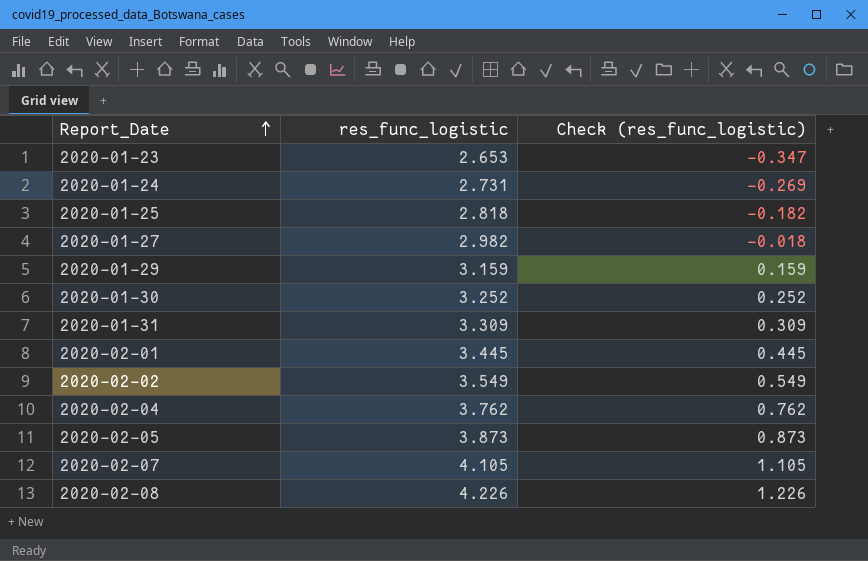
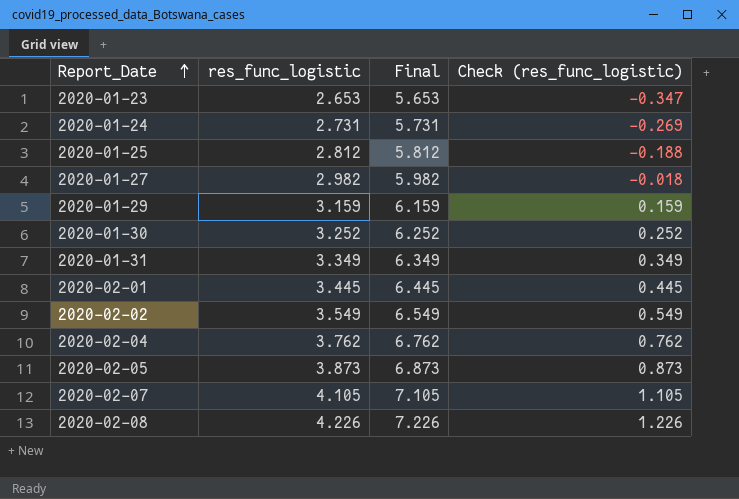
column Final | formula: none -> [res_func_logistic] + 3
2020-01-25 | res_func_logistic: 2.818 -> 2.812
2020-01-25 | Check (res_func_logistic): -0.182 -> -0.188
2020-01-31 | res_func_logistic: 3.309 -> 3.349
2020-01-31 | Check (res_func_logistic): 0.309 -> 0.349

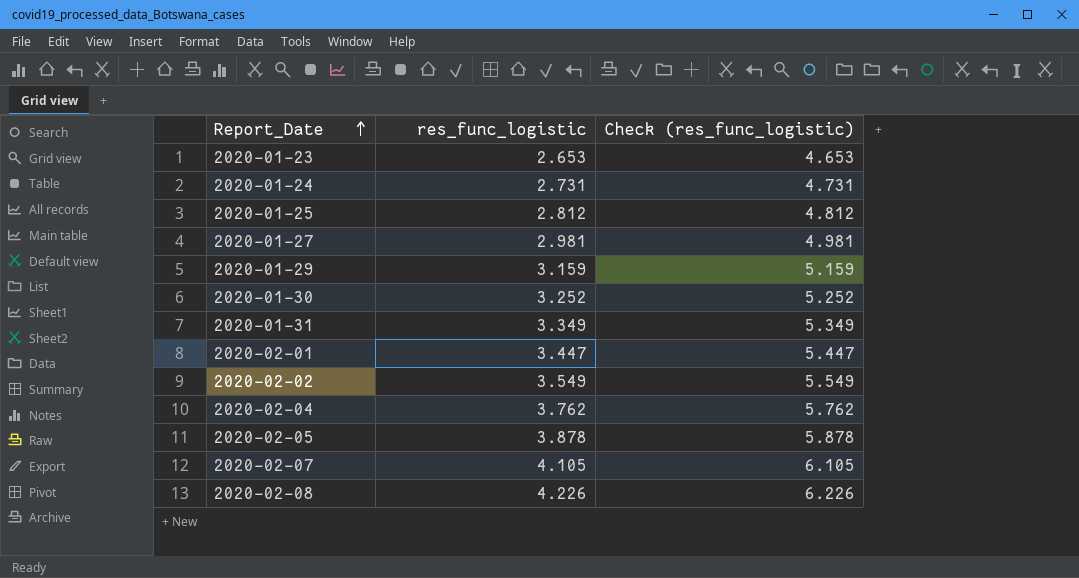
column Final | formula: [res_func_logistic] + 3 -> none
column Check (res_func_logistic) | formula: [res_func_logistic] - 3 -> [res_func_logistic] + 2
2020-01-27 | res_func_logistic: 2.982 -> 2.981
2020-02-01 | res_func_logistic: 3.445 -> 3.447
2020-02-05 | res_func_logistic: 3.873 -> 3.878

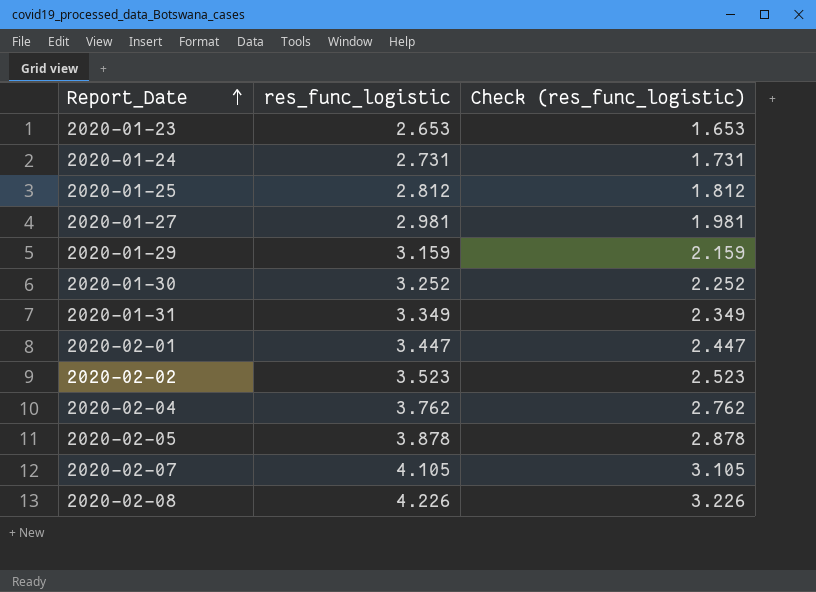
column Check (res_func_logistic) | formula: [res_func_logistic] + 2 -> [res_func_logistic] - 1
2020-02-02 | res_func_logistic: 3.549 -> 3.523

